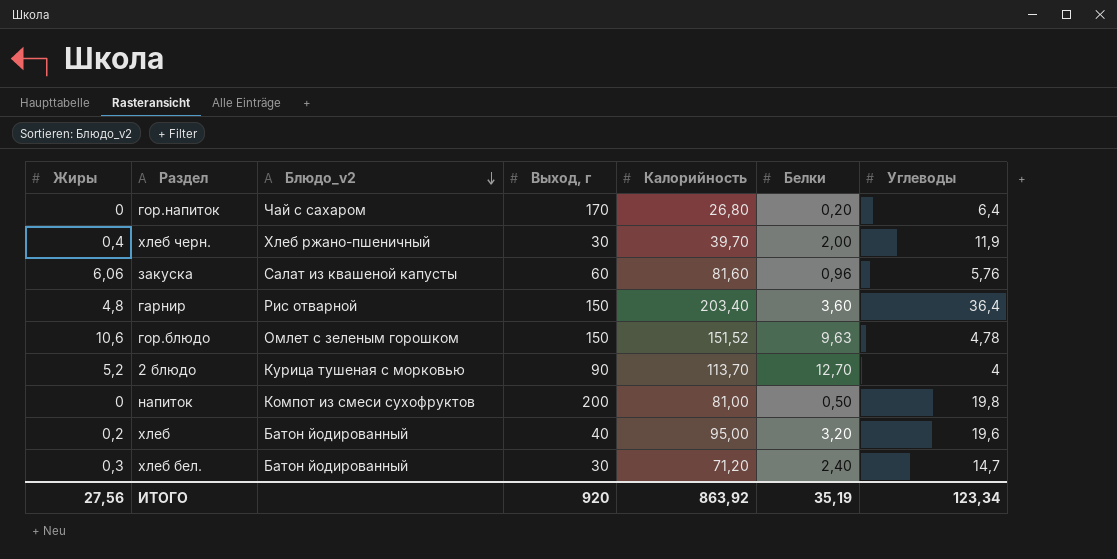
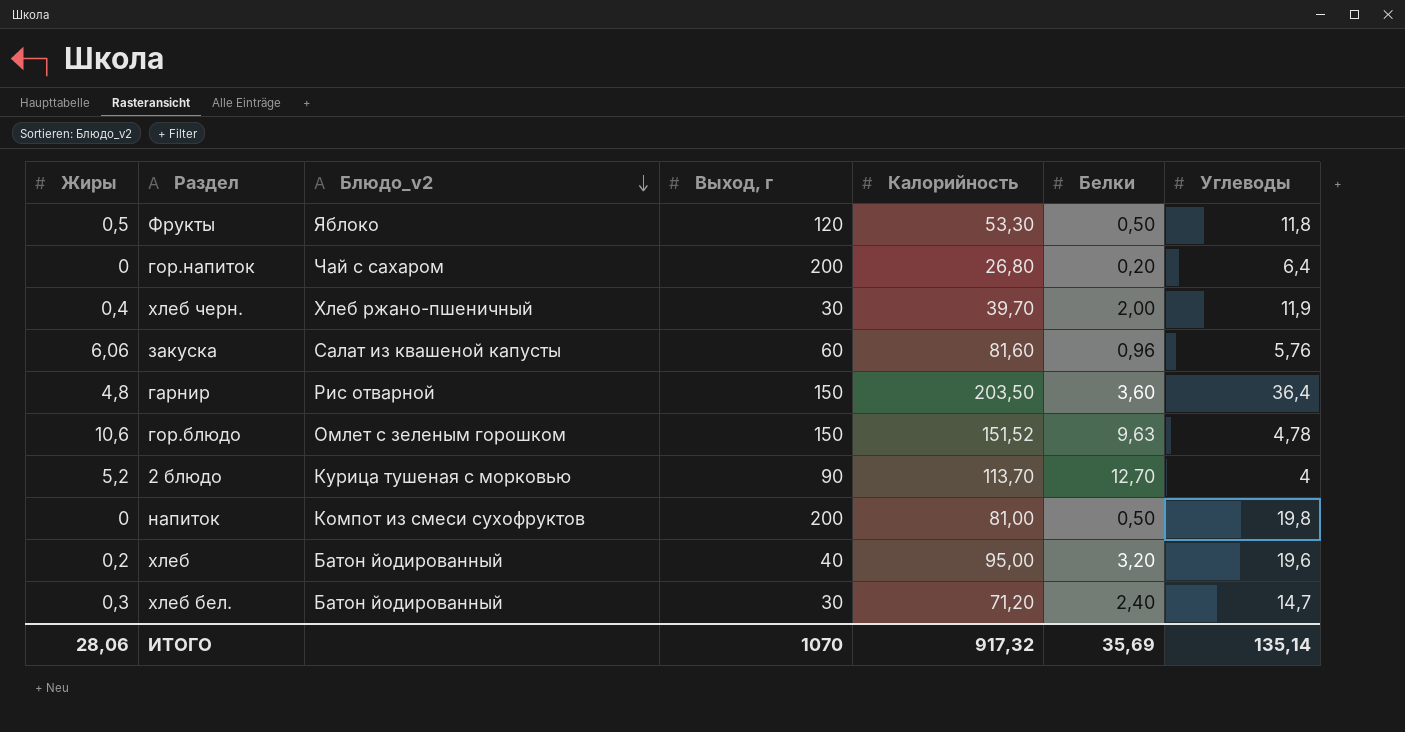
row Фрукты: none -> 0,5 | Яблоко | 120 | 53,30 | 0,50 | 11,8
гор.напиток | Выход, г: 170 -> 200
гарнир | Калорийность: 203,40 -> 203,50
ИТОГО | Жиры: 27,56 -> 28,06
ИТОГО | Выход, г: 920 -> 1070
ИТОГО | Калорийность: 863,92 -> 917,32
ИТОГО | Белки: 35,19 -> 35,69
ИТОГО | Углеводы: 123,34 -> 135,14

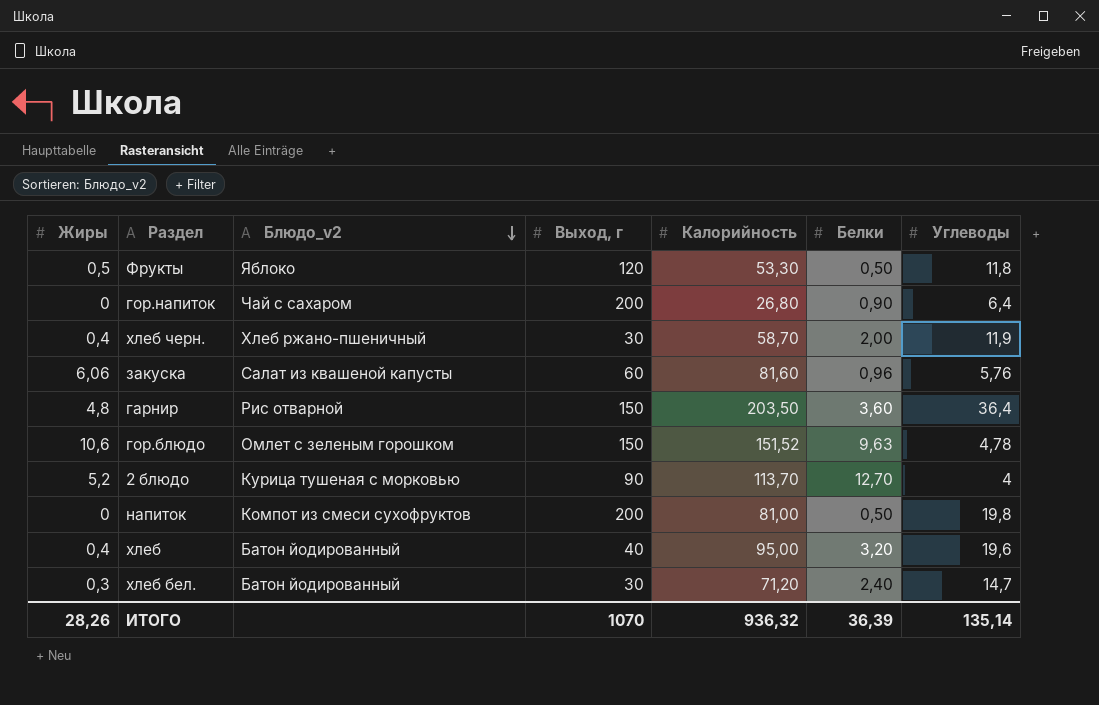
гор.напиток | Белки: 0,20 -> 0,90
хлеб черн. | Калорийность: 39,70 -> 58,70
хлеб | Жиры: 0,2 -> 0,4
ИТОГО | Жиры: 28,06 -> 28,26
ИТОГО | Калорийность: 917,32 -> 936,32
ИТОГО | Белки: 35,69 -> 36,39

